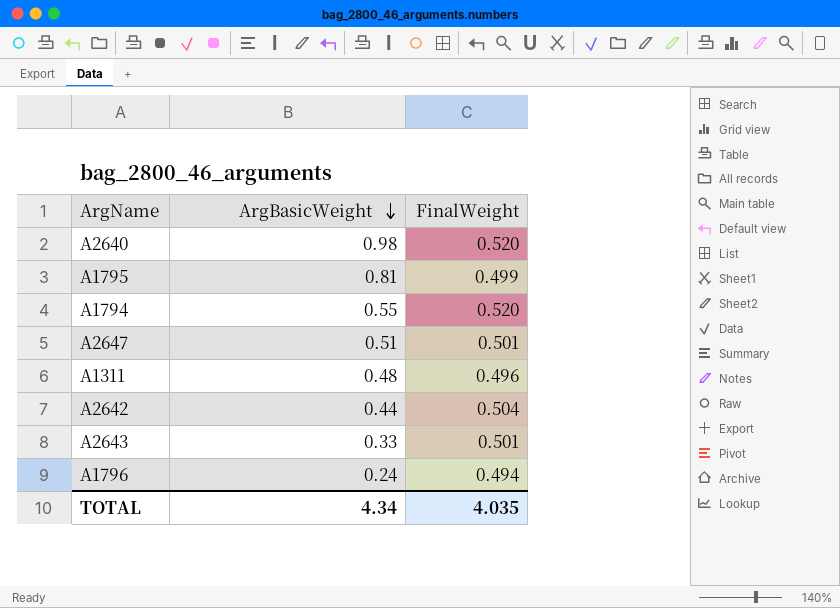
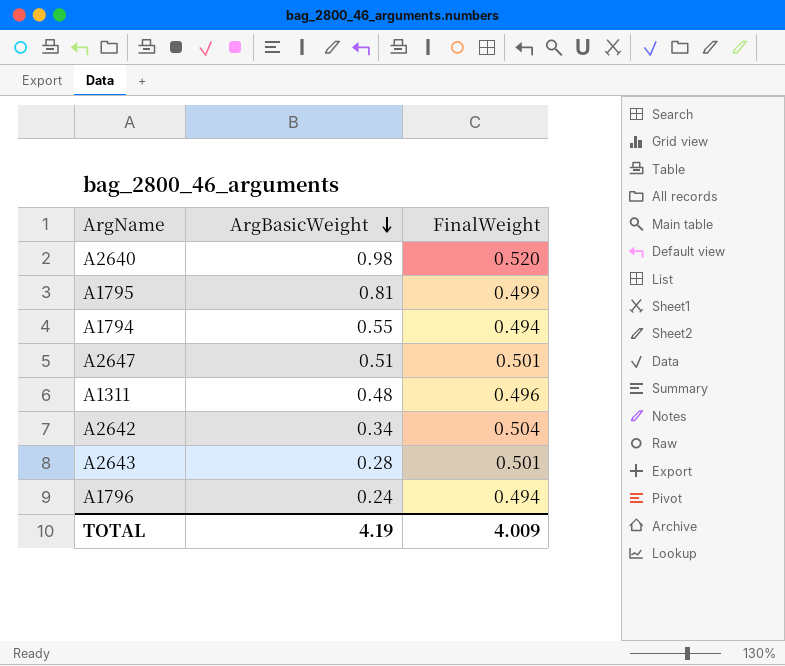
A1794 | FinalWeight: 0.520 -> 0.494
A2642 | ArgBasicWeight: 0.44 -> 0.34
A2643 | ArgBasicWeight: 0.33 -> 0.28
TOTAL | ArgBasicWeight: 4.34 -> 4.19
TOTAL | FinalWeight: 4.035 -> 4.009

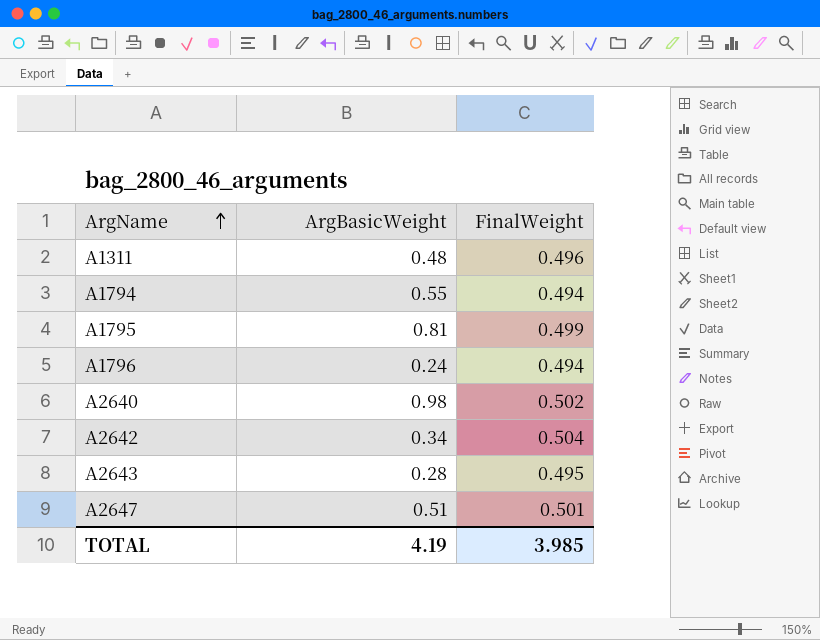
row order: ArgBasicWeight descending -> ArgName ascending
A2640 | FinalWeight: 0.520 -> 0.502
A2643 | FinalWeight: 0.501 -> 0.495
TOTAL | FinalWeight: 4.009 -> 3.985

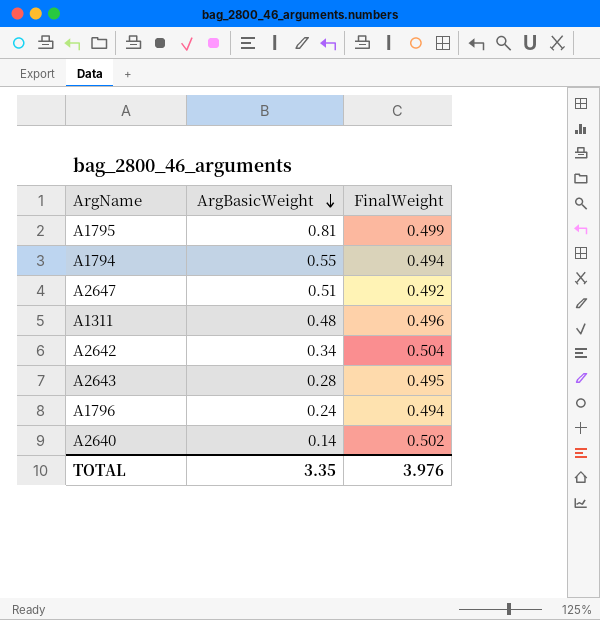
row order: ArgName ascending -> ArgBasicWeight descending
A2647 | FinalWeight: 0.501 -> 0.492
A2640 | ArgBasicWeight: 0.98 -> 0.14
TOTAL | ArgBasicWeight: 4.19 -> 3.35
TOTAL | FinalWeight: 3.985 -> 3.976

